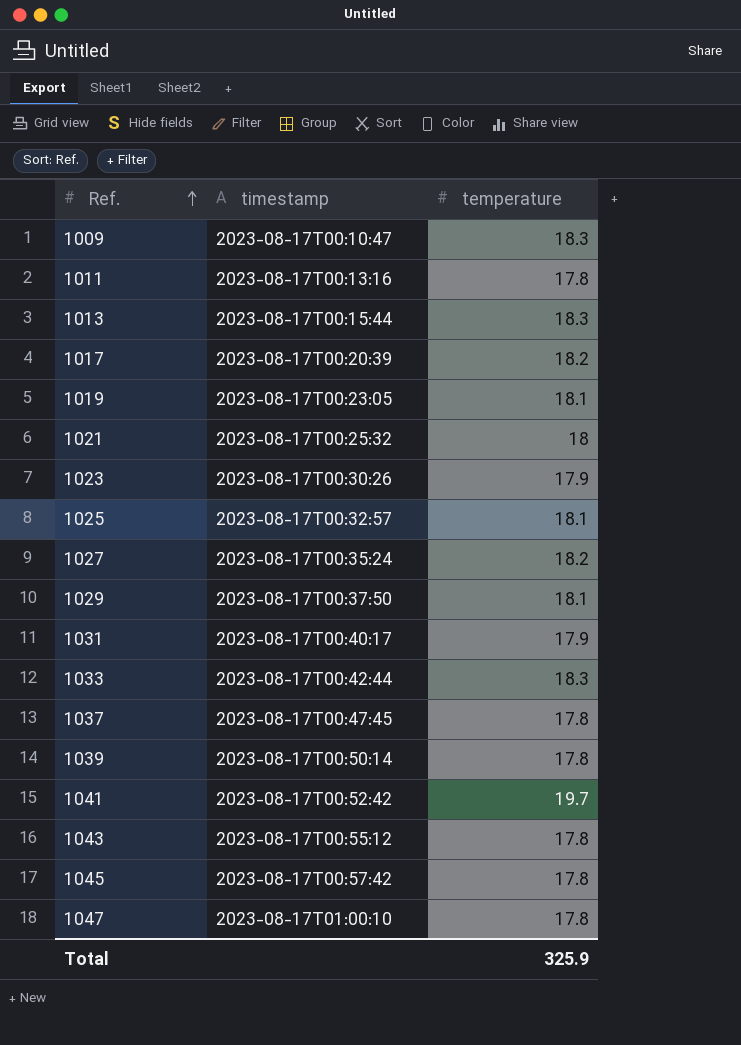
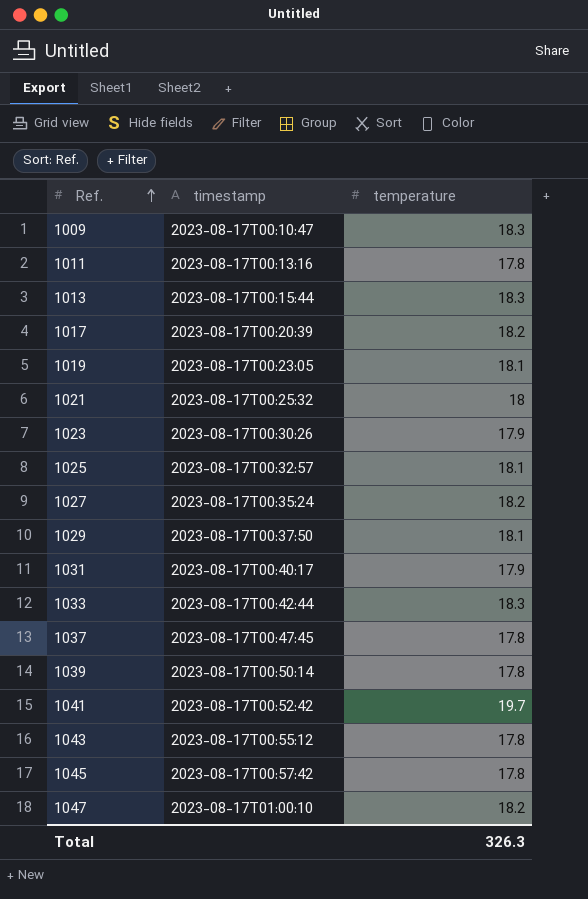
1047 | temperature: 17.8 -> 18.2
Total | temperature: 325.9 -> 326.3

